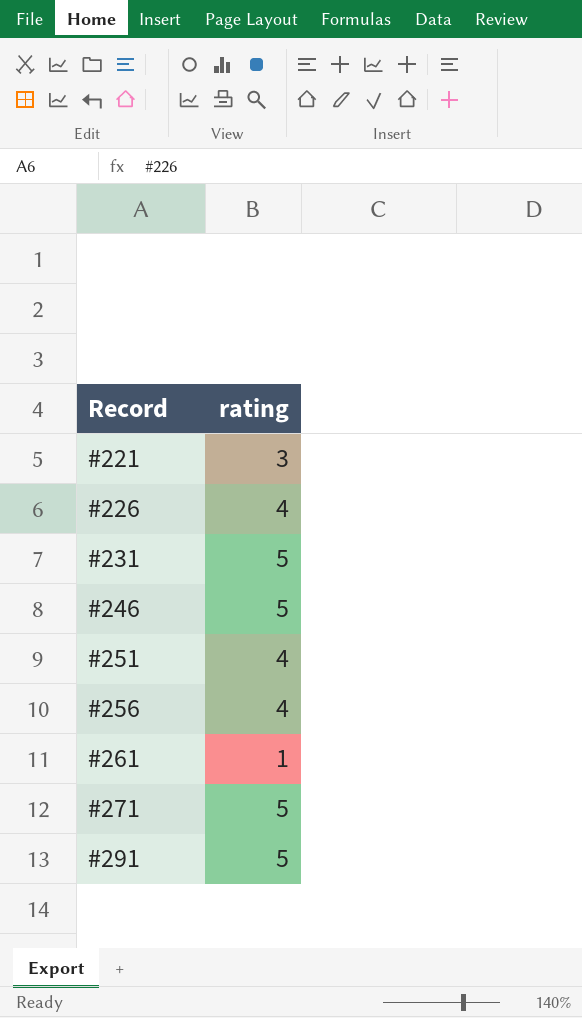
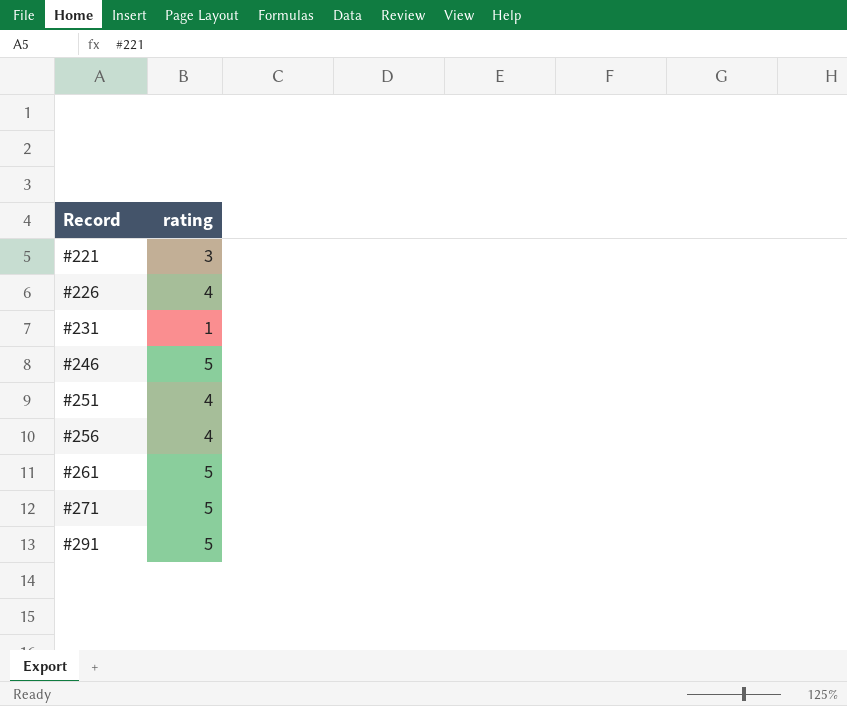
#231 | rating: 5 -> 1
#261 | rating: 1 -> 5

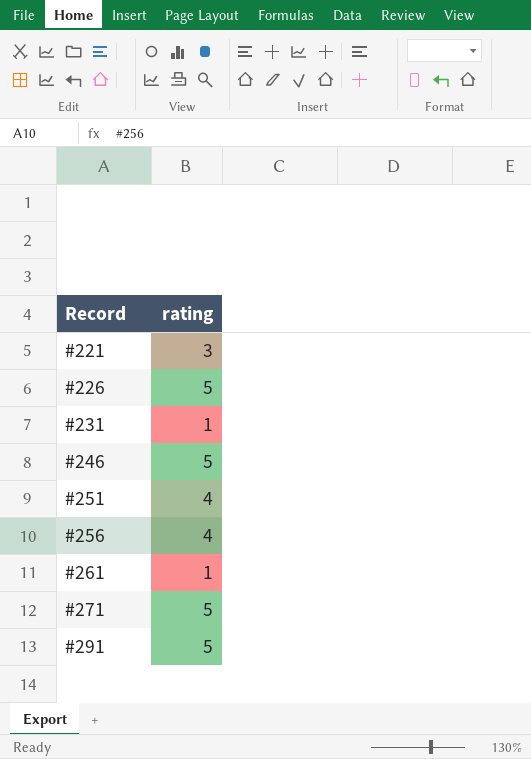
#226 | rating: 4 -> 5
#261 | rating: 5 -> 1

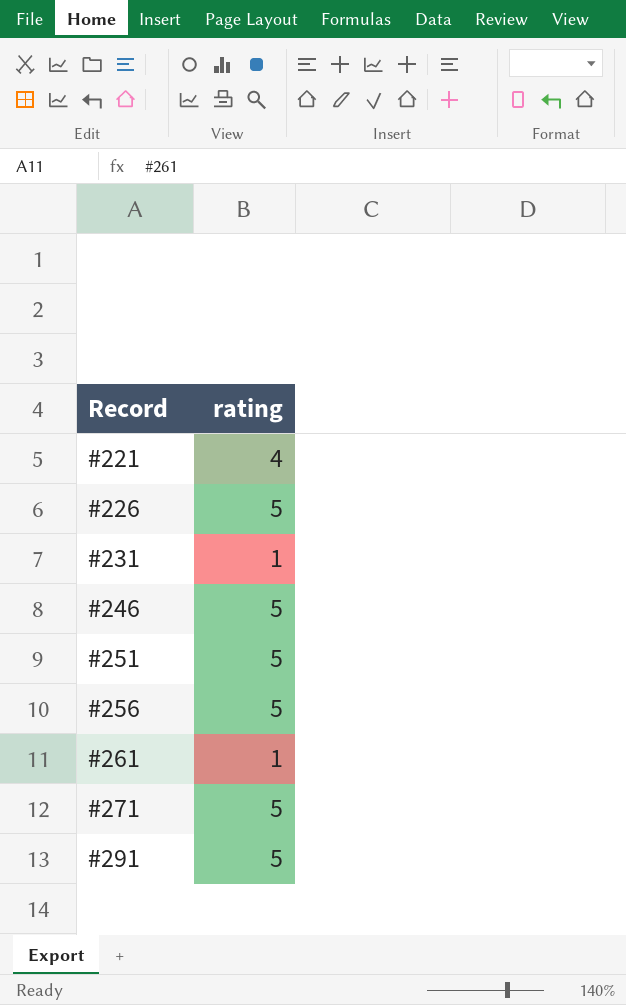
#221 | rating: 3 -> 4
#251 | rating: 4 -> 5
#256 | rating: 4 -> 5

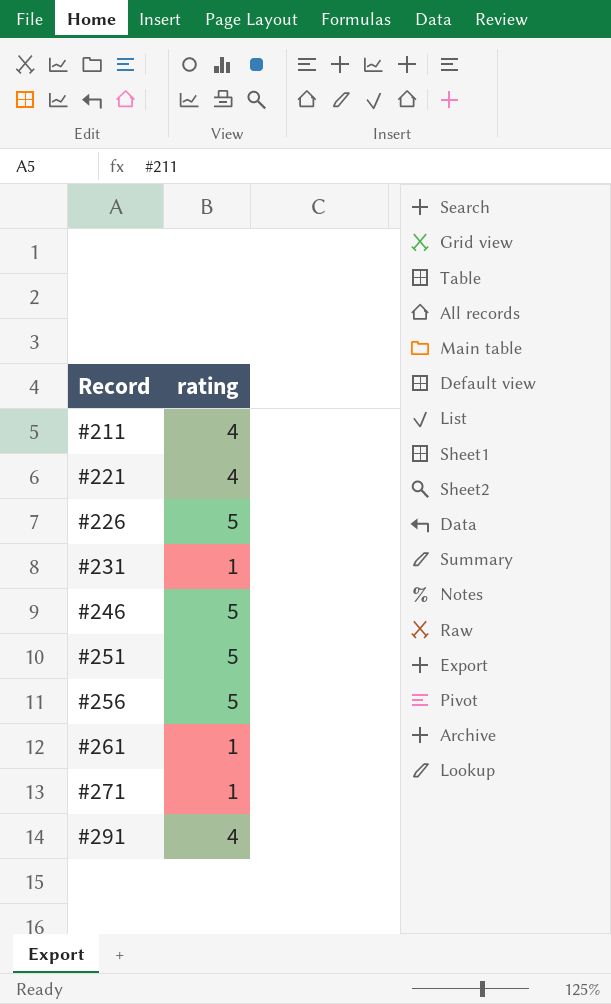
row #211: none -> 4
#271 | rating: 5 -> 1
#291 | rating: 5 -> 4

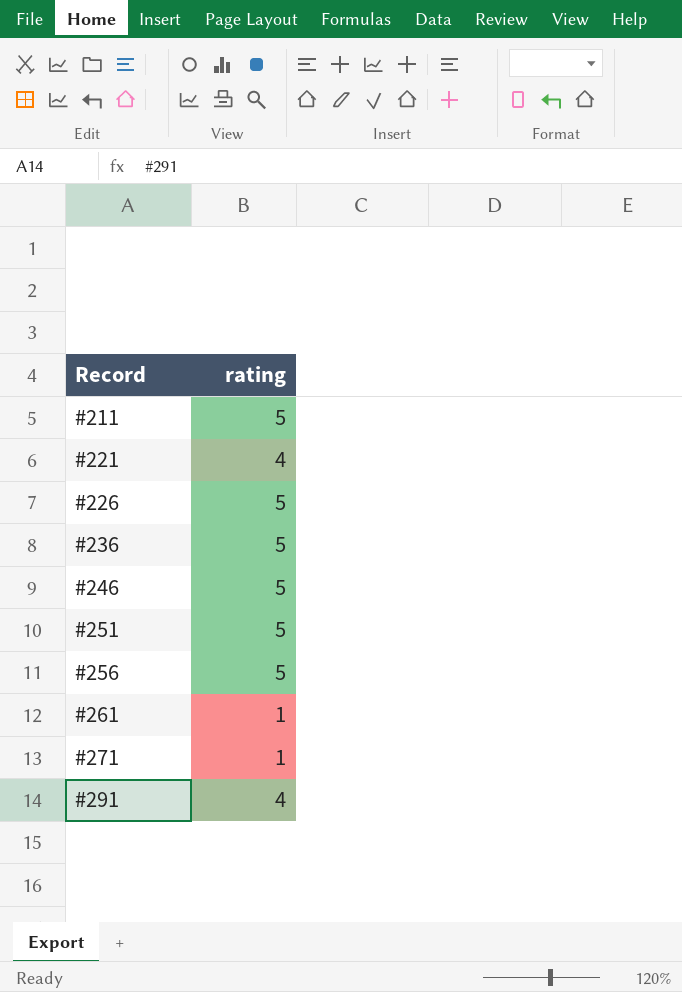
row #231: 1 -> none
#211 | rating: 4 -> 5
row #236: none -> 5

